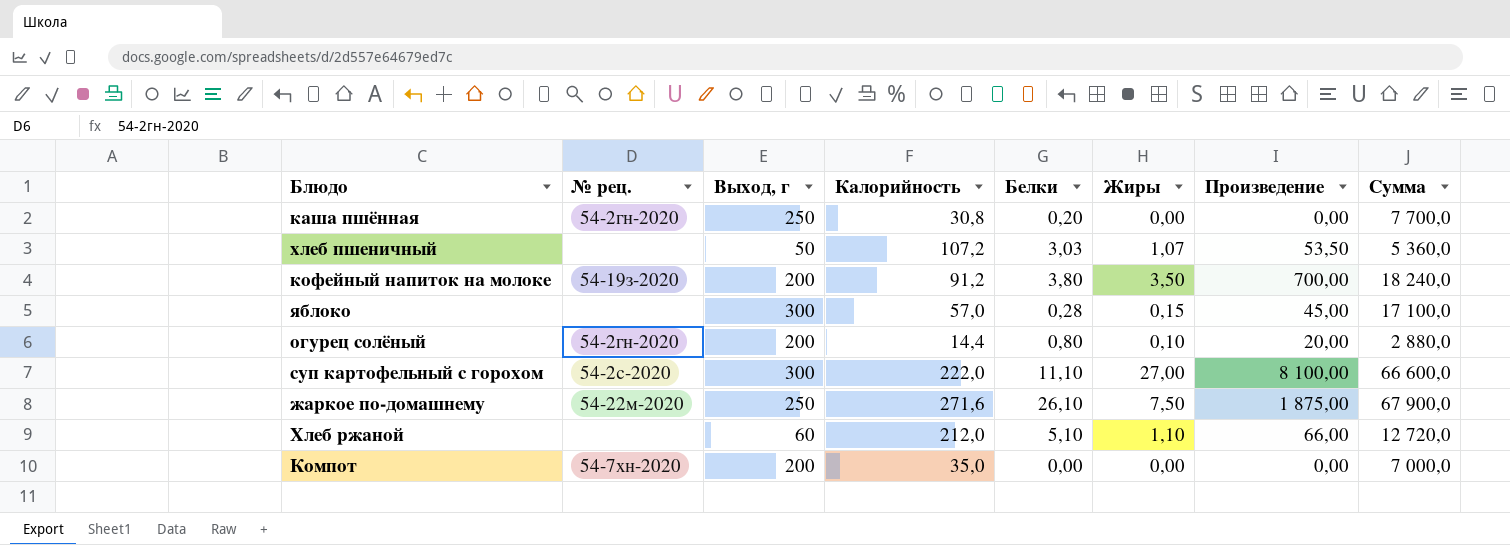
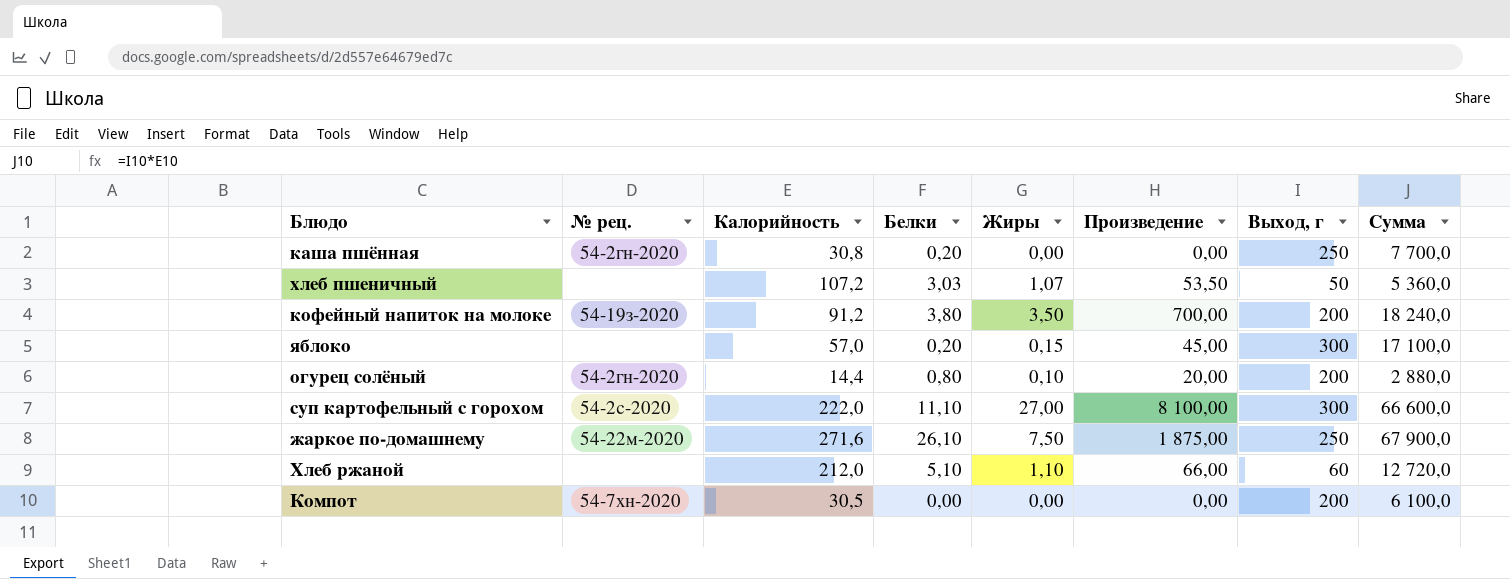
column Выход, г | position: 3 -> 7
яблоко | Белки: 0,28 -> 0,20
Компот | Калорийность: 35,0 -> 30,5
Компот | Сумма: 7 000,0 -> 6 100,0

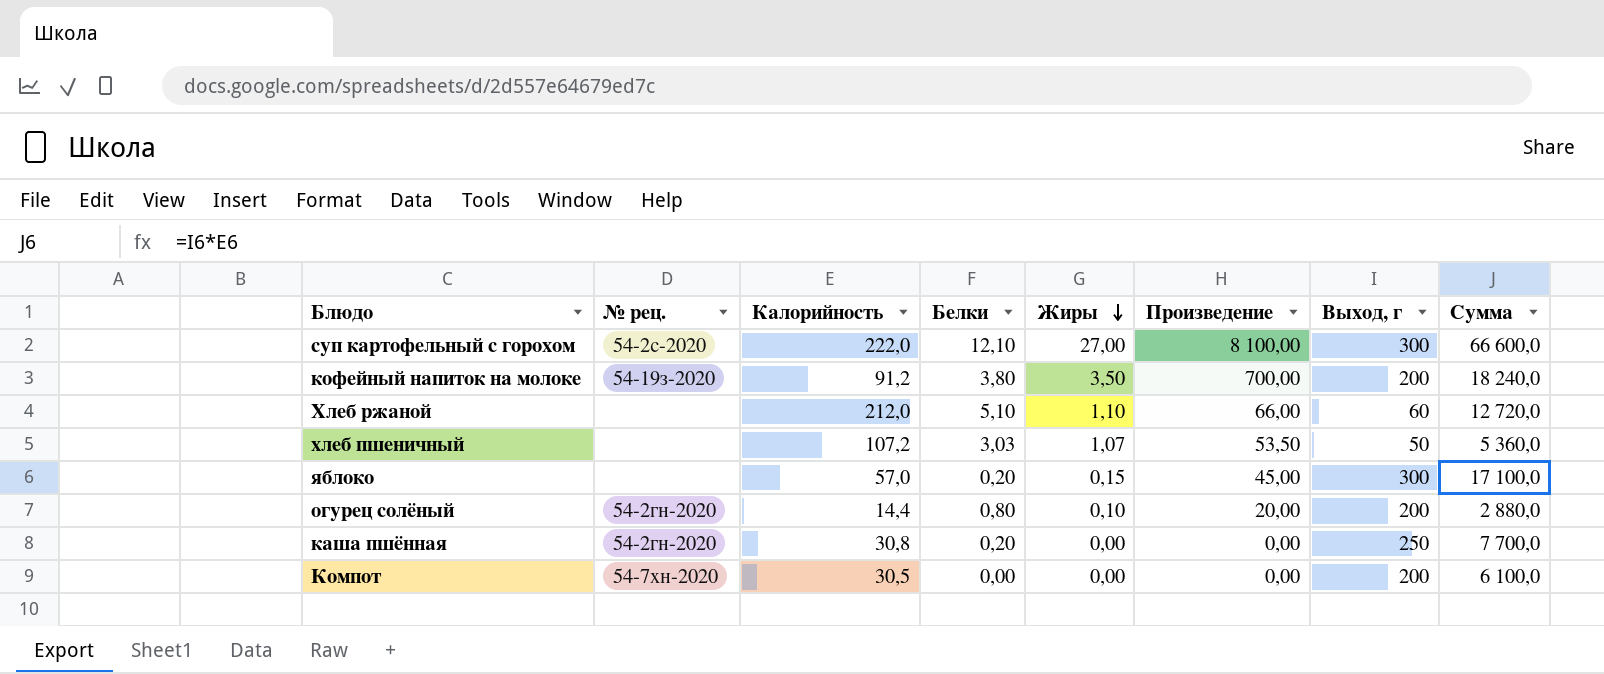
row order: none -> Жиры descending
row жаркое по-домашнему: 54-22м-2020 | 271,6 | 26,10 | 7,50 | 1 875,00 | 250 | 67 900,0 -> none
суп картофельный с горохом | Белки: 11,10 -> 12,10

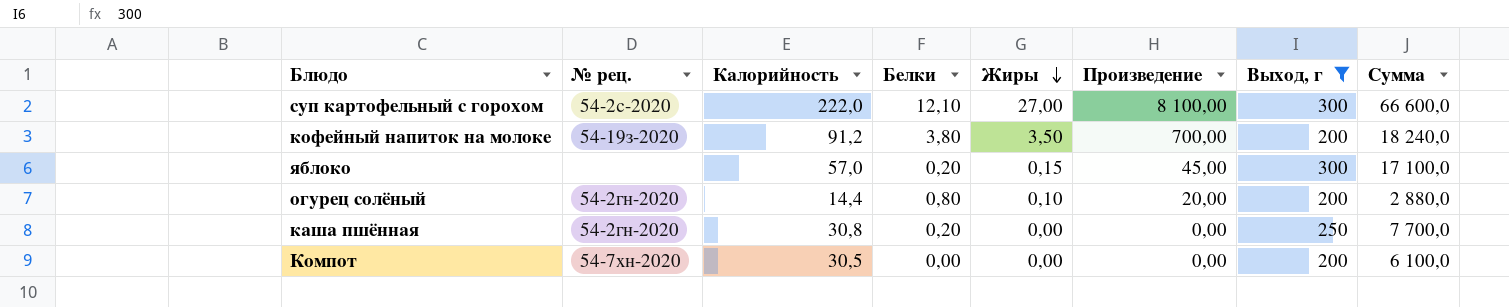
filter: none -> Выход, г >= 200

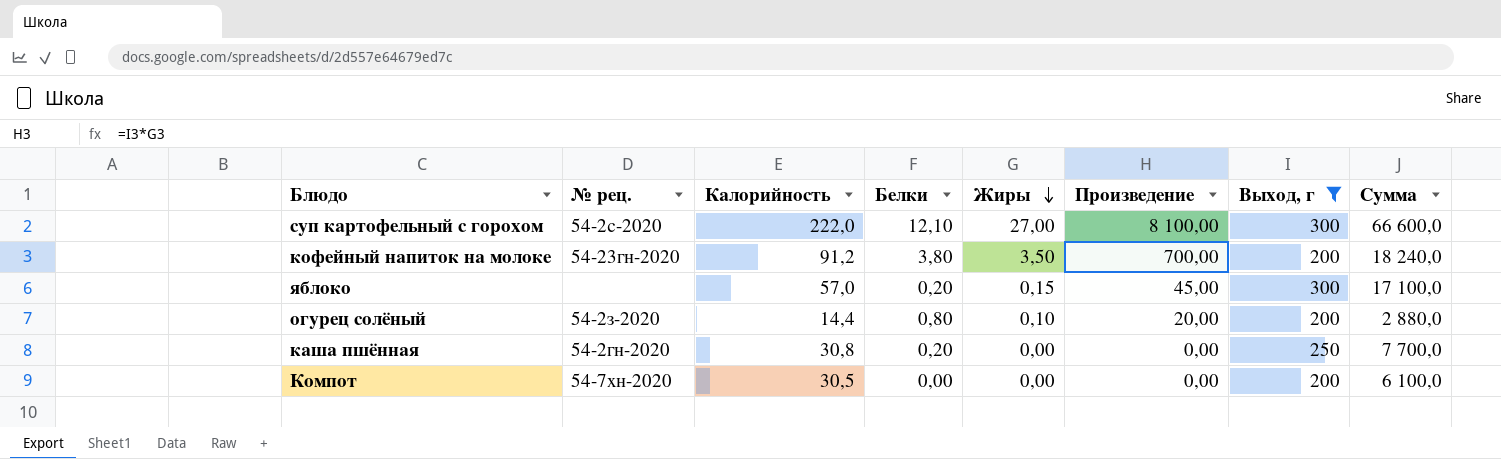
кофейный напиток на молоке | № рец.: 54-19з-2020 -> 54-23гн-2020
огурец солёный | № рец.: 54-2гн-2020 -> 54-2з-2020

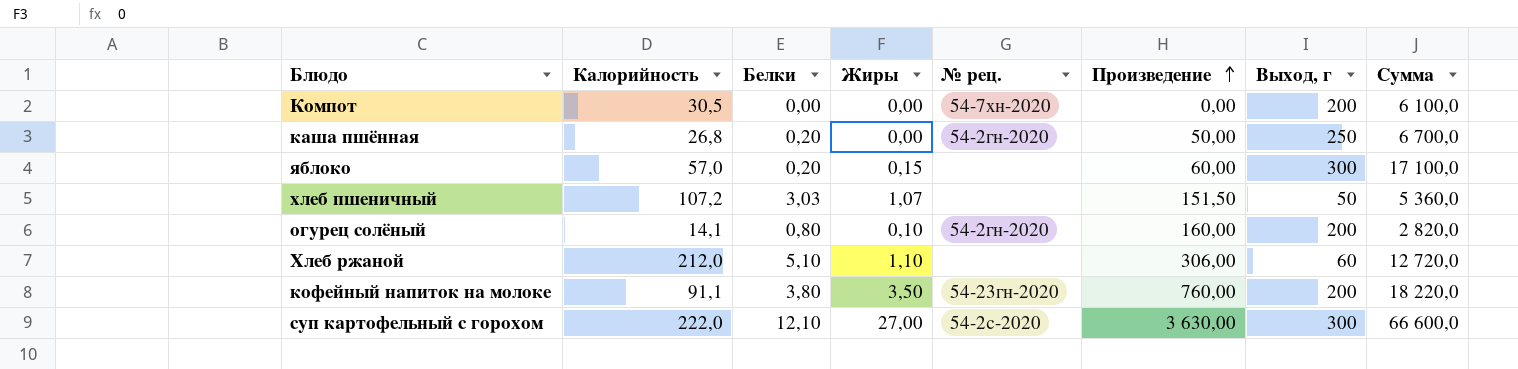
filter: Выход, г >= 200 -> none
row order: Жиры descending -> Произведение ascending
column № рец. | position: 2 -> 5
column Произведение | formula: [Жиры] * [Выход, г] -> [Белки] * [Выход, г]
каша пшённая | Калорийность: 30,8 -> 26,8
каша пшённая | Сумма: 7 700,0 -> 6 700,0
огурец солёный | Калорийность: 14,4 -> 14,1
огурец солёный | № рец.: 54-2з-2020 -> 54-2гн-2020
огурец солёный | Сумма: 2 880,0 -> 2 820,0
кофейный напиток на молоке | Калорийность: 91,2 -> 91,1
кофейный напиток на молоке | Сумма: 18 240,0 -> 18 220,0

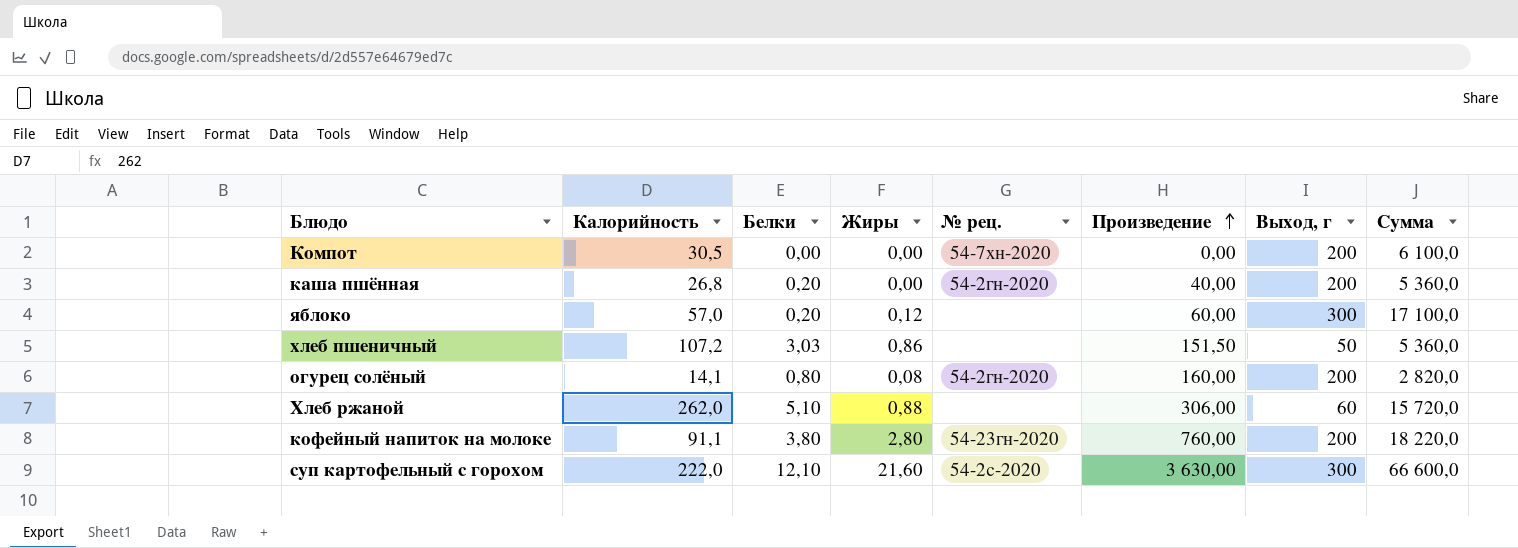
каша пшённая | Произведение: 50,00 -> 40,00
каша пшённая | Выход, г: 250 -> 200
каша пшённая | Сумма: 6 700,0 -> 5 360,0
яблоко | Жиры: 0,15 -> 0,12
хлеб пшеничный | Жиры: 1,07 -> 0,86
огурец солёный | Жиры: 0,10 -> 0,08
Хлеб ржаной | Калорийность: 212,0 -> 262,0
Хлеб ржаной | Жиры: 1,10 -> 0,88
Хлеб ржаной | Сумма: 12 720,0 -> 15 720,0
кофейный напиток на молоке | Жиры: 3,50 -> 2,80
суп картофельный с горохом | Жиры: 27,00 -> 21,60

